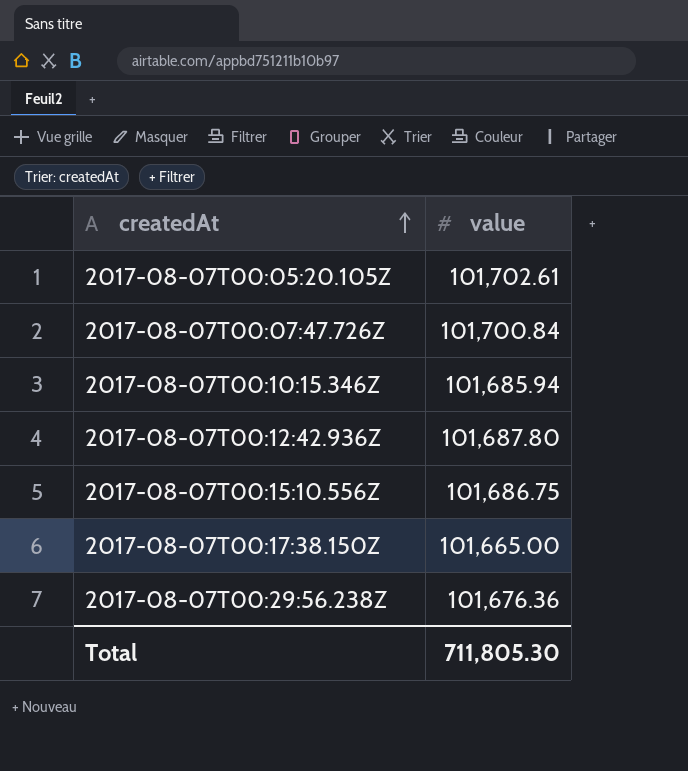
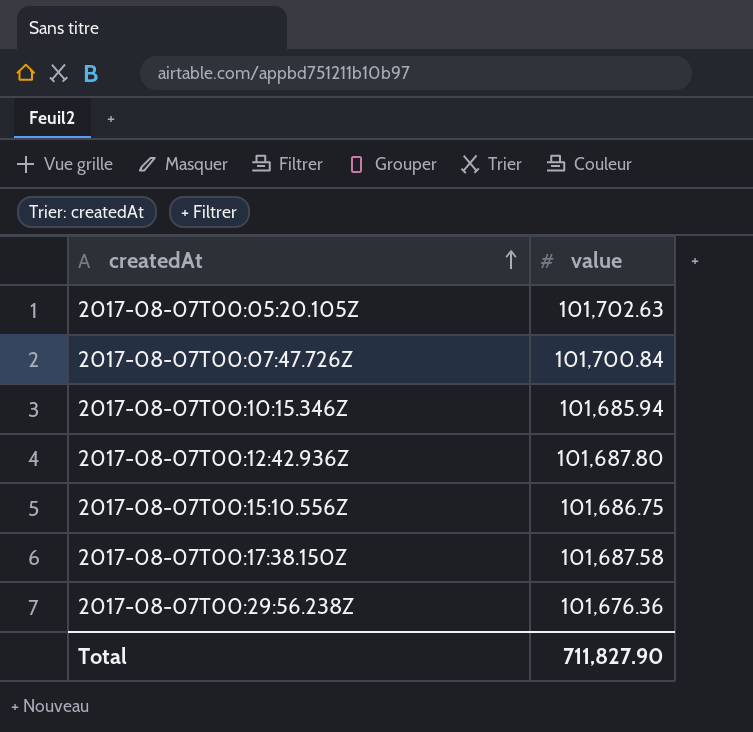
2017-08-07T00:05:20.105Z | value: 101,702.61 -> 101,702.63
2017-08-07T00:17:38.150Z | value: 101,665.00 -> 101,687.58
Total | value: 711,805.30 -> 711,827.90

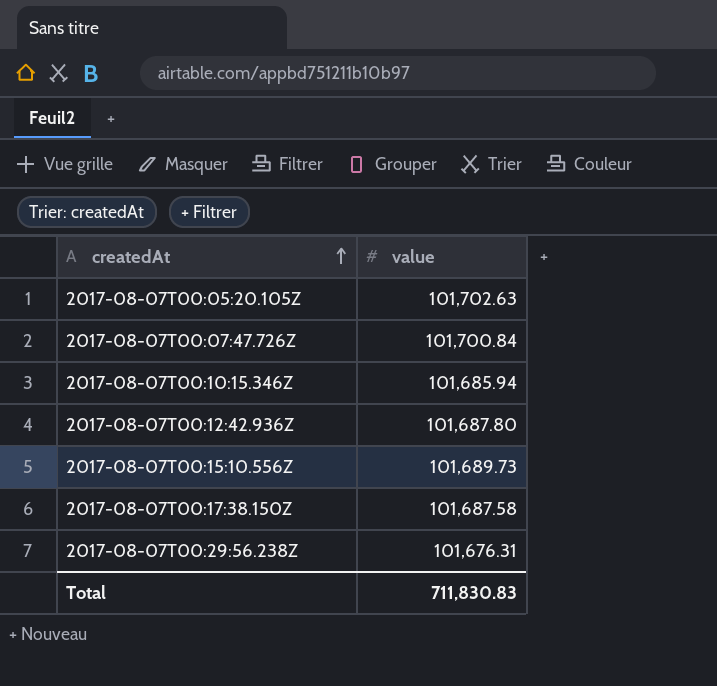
2017-08-07T00:15:10.556Z | value: 101,686.75 -> 101,689.73
2017-08-07T00:29:56.238Z | value: 101,676.36 -> 101,676.31
Total | value: 711,827.90 -> 711,830.83

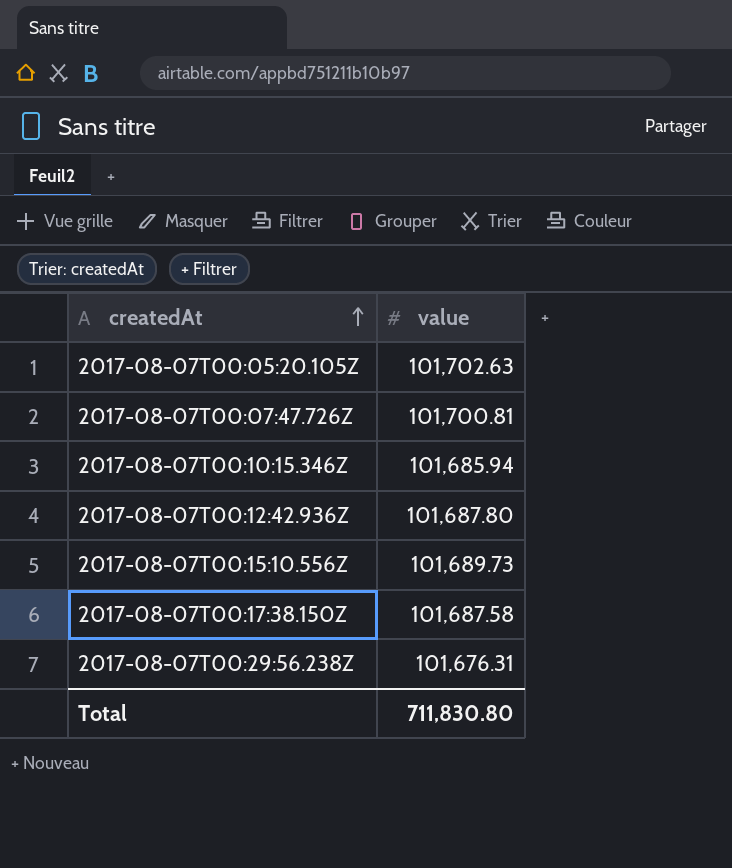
2017-08-07T00:07:47.726Z | value: 101,700.84 -> 101,700.81
Total | value: 711,830.83 -> 711,830.80

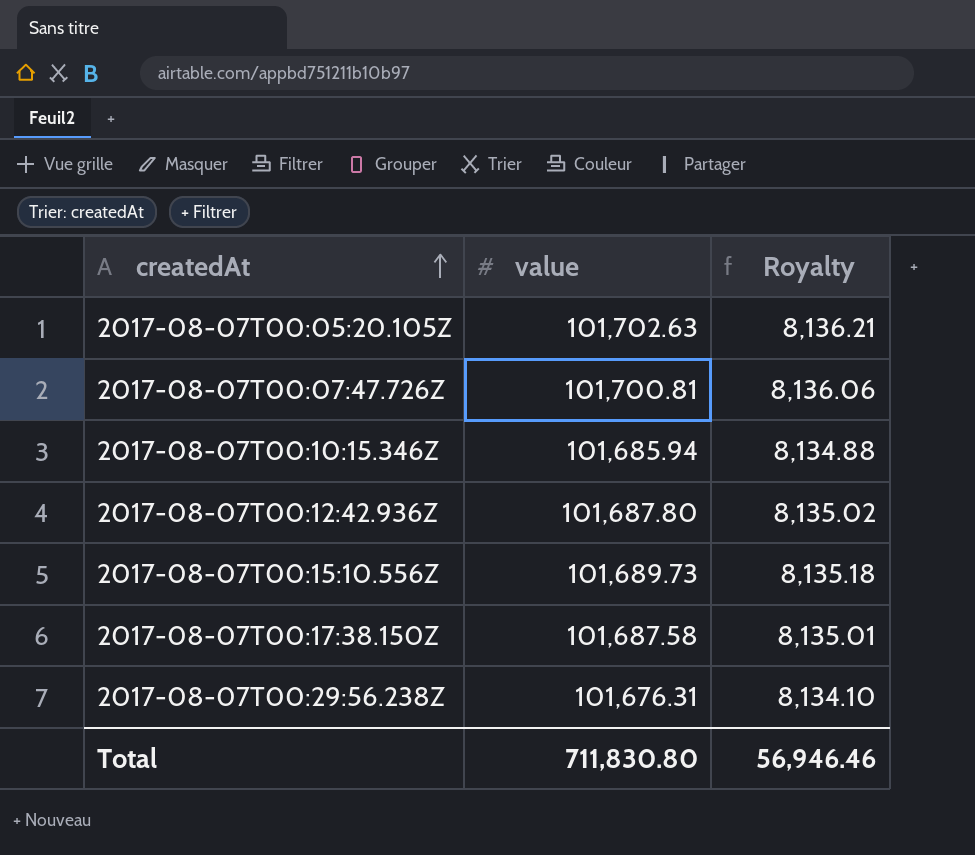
column Royalty | formula: none -> [value] * 0.08

